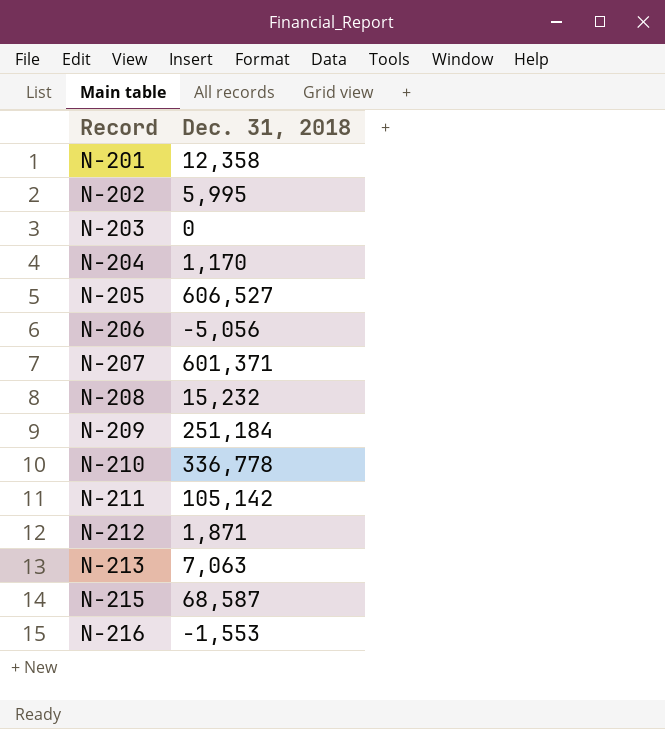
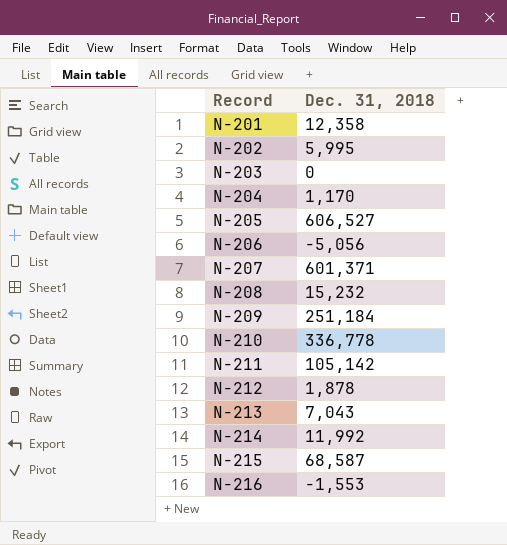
N-212 | Dec. 31, 2018: 1,871 -> 1,878
N-213 | Dec. 31, 2018: 7,063 -> 7,043
row N-214: none -> 11,992

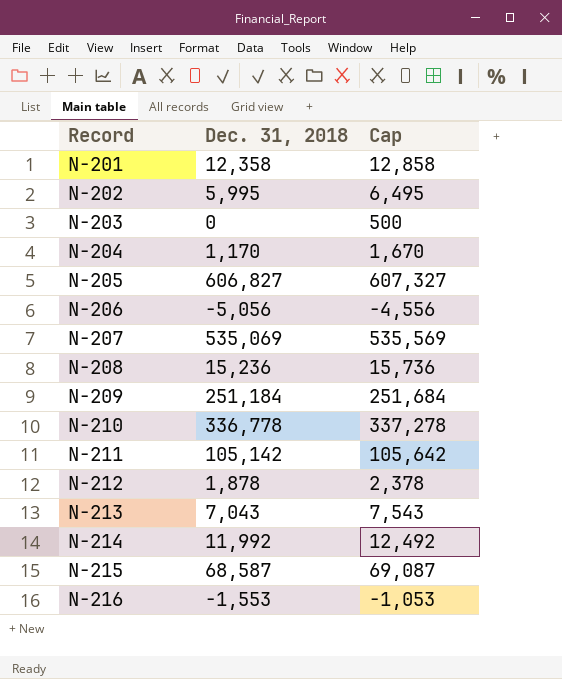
column Cap | formula: none -> [Dec. 31, 2018] + 500
N-205 | Dec. 31, 2018: 606,527 -> 606,827
N-207 | Dec. 31, 2018: 601,371 -> 535,069
N-208 | Dec. 31, 2018: 15,232 -> 15,236

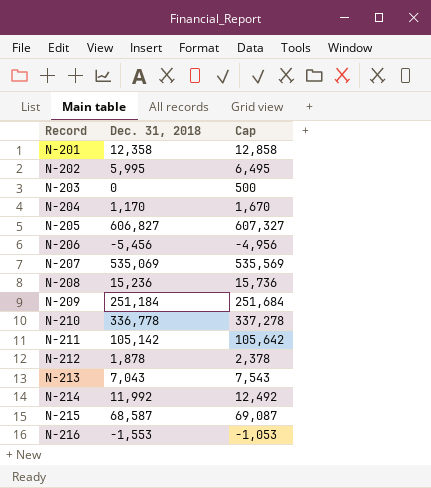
N-206 | Dec. 31, 2018: -5,056 -> -5,456
N-206 | Cap: -4,556 -> -4,956

